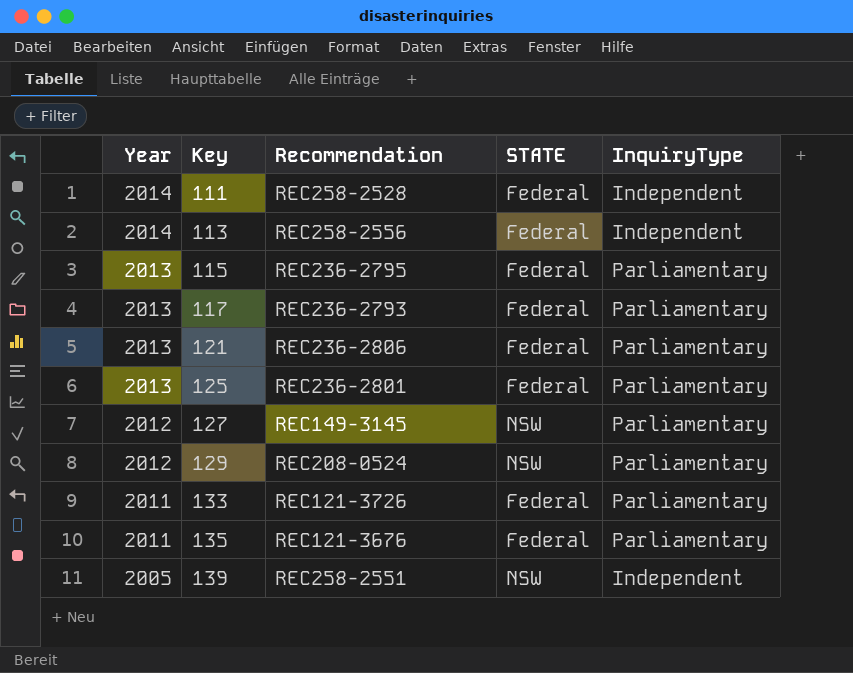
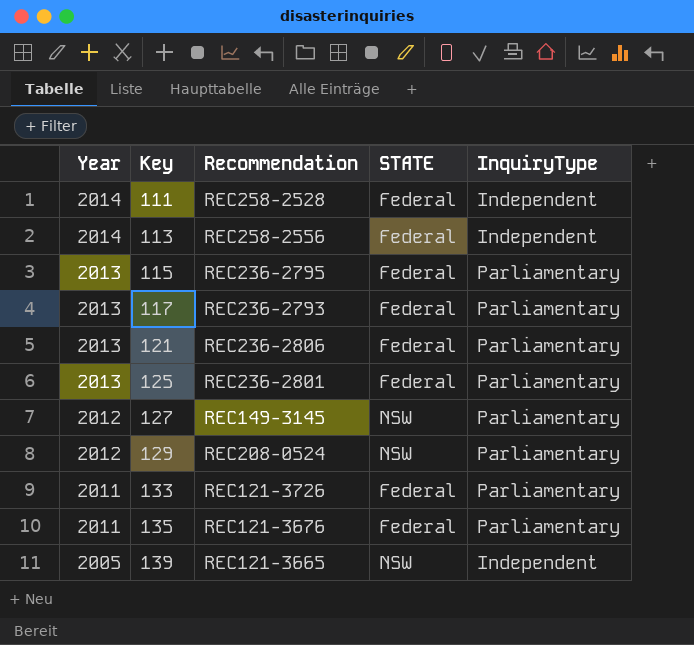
139 | Recommendation: REC258-2551 -> REC121-3665

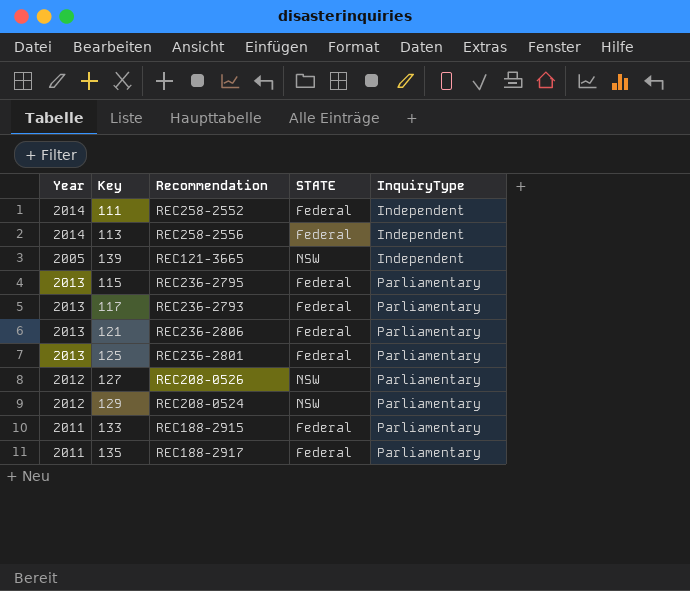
row order: Year descending -> InquiryType ascending
111 | Recommendation: REC258-2528 -> REC258-2552
127 | Recommendation: REC149-3145 -> REC208-0526
133 | Recommendation: REC121-3726 -> REC188-2915
135 | Recommendation: REC121-3676 -> REC188-2917

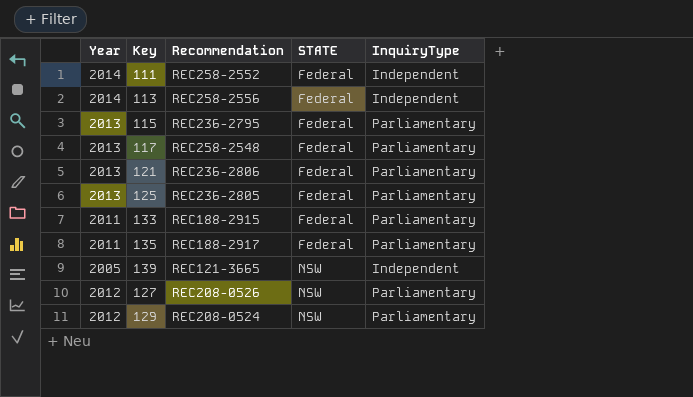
row order: InquiryType ascending -> STATE ascending
117 | Recommendation: REC236-2793 -> REC258-2548
125 | Recommendation: REC236-2801 -> REC236-2805

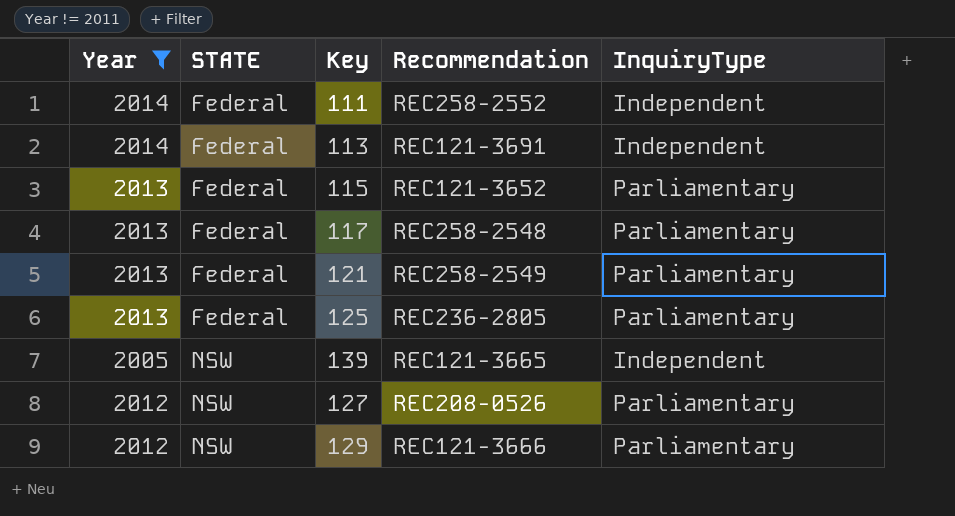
filter: none -> Year != 2011
column STATE | position: 4 -> 2
113 | Recommendation: REC258-2556 -> REC121-3691
115 | Recommendation: REC236-2795 -> REC121-3652
121 | Recommendation: REC236-2806 -> REC258-2549
129 | Recommendation: REC208-0524 -> REC121-3666

